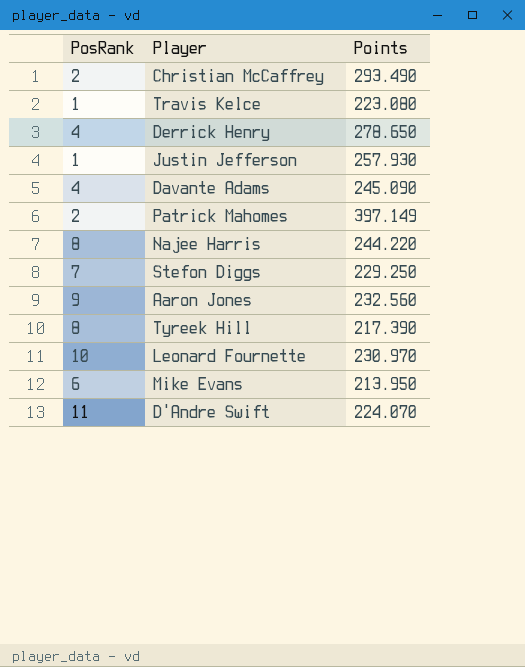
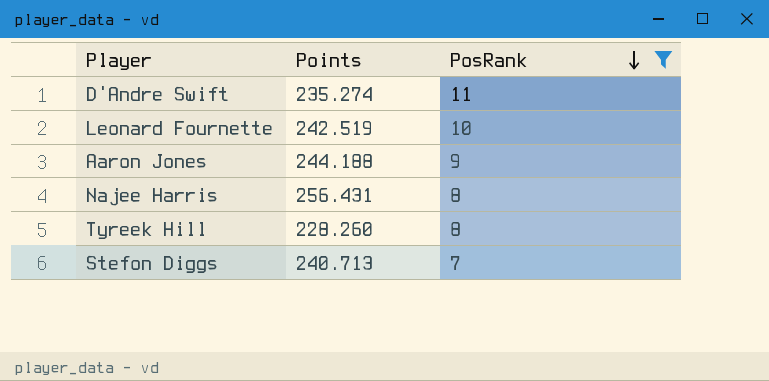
filter: none -> PosRank >= 7
row order: none -> PosRank descending
column PosRank | position: 1 -> 3
D'Andre Swift | Points: 224.070 -> 235.274
Leonard Fournette | Points: 230.970 -> 242.519
Aaron Jones | Points: 232.560 -> 244.188
Najee Harris | Points: 244.220 -> 256.431
Tyreek Hill | Points: 217.390 -> 228.260
Stefon Diggs | Points: 229.250 -> 240.713

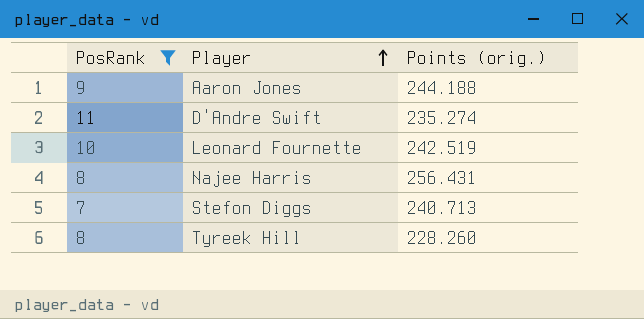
row order: PosRank descending -> Player ascending
column PosRank | position: 3 -> 1
column name: Points -> Points (orig.)

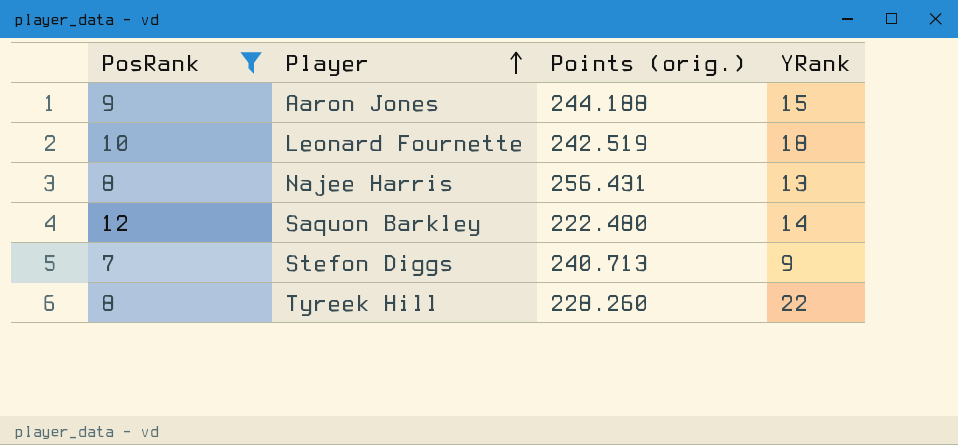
column YRank | position: none -> 4
row D'Andre Swift: 11 | 235.274 -> none
row Saquon Barkley: none -> 12 | 222.480 | 14

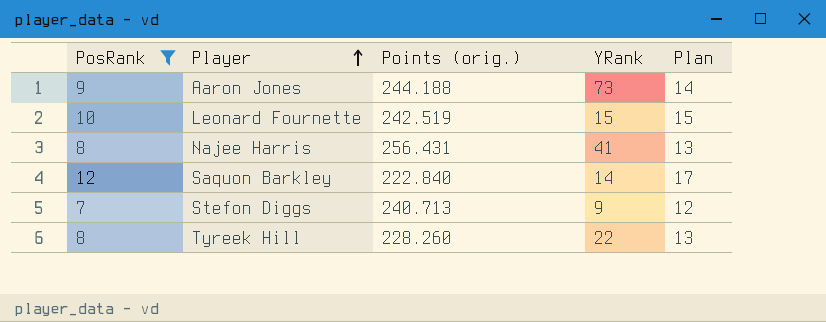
column Plan | formula: none -> [PosRank] + 5
Aaron Jones | YRank: 15 -> 73
Leonard Fournette | YRank: 18 -> 15
Najee Harris | YRank: 13 -> 41
Saquon Barkley | Points (orig.): 222.480 -> 222.840

